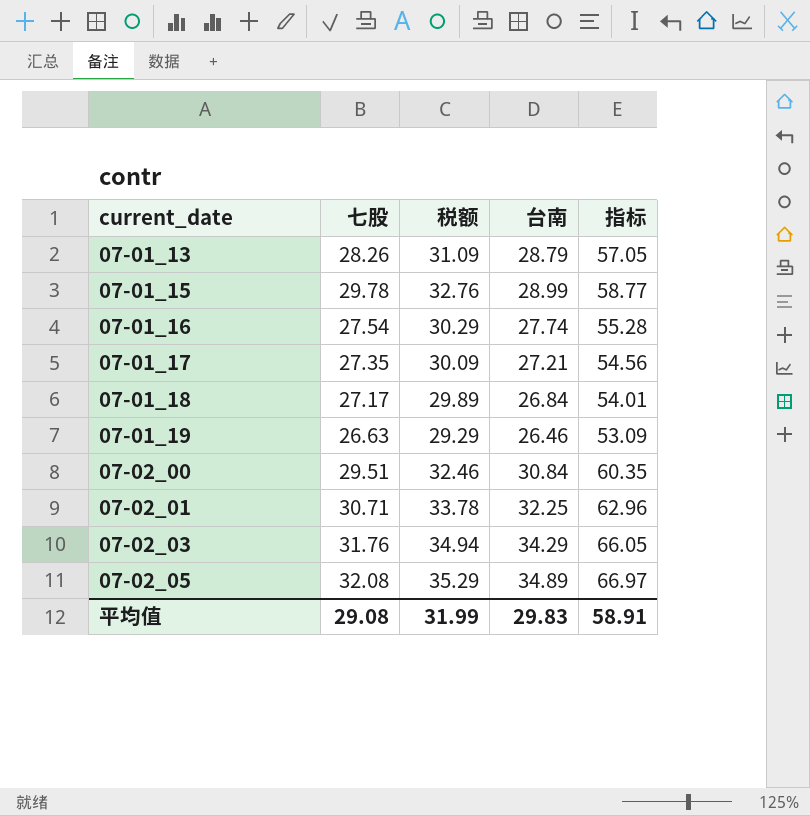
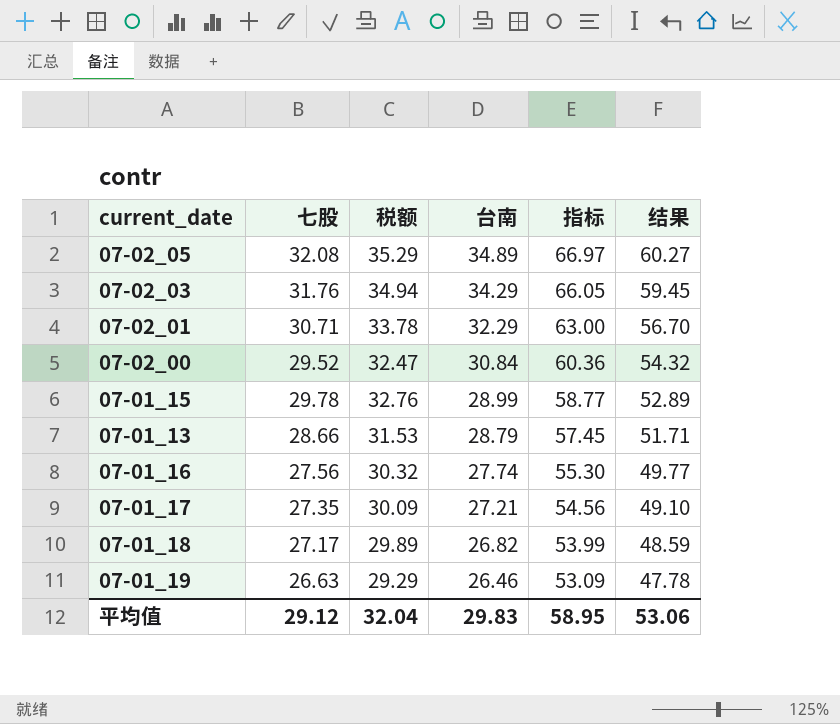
row order: current_date ascending -> 台南 descending
column 结果 | formula: none -> [指标] * 0.9
07-02_01 | 台南: 32.25 -> 32.29
07-02_01 | 指标: 62.96 -> 63.00
07-02_00 | 七股: 29.51 -> 29.52
07-02_00 | 税额: 32.46 -> 32.47
07-02_00 | 指标: 60.35 -> 60.36
07-01_13 | 七股: 28.26 -> 28.66
07-01_13 | 税额: 31.09 -> 31.53
07-01_13 | 指标: 57.05 -> 57.45
07-01_16 | 七股: 27.54 -> 27.56
07-01_16 | 税额: 30.29 -> 30.32
07-01_16 | 指标: 55.28 -> 55.30
07-01_18 | 台南: 26.84 -> 26.82
07-01_18 | 指标: 54.01 -> 53.99
平均值 | 七股: 29.08 -> 29.12
平均值 | 税额: 31.99 -> 32.04
平均值 | 指标: 58.91 -> 58.95

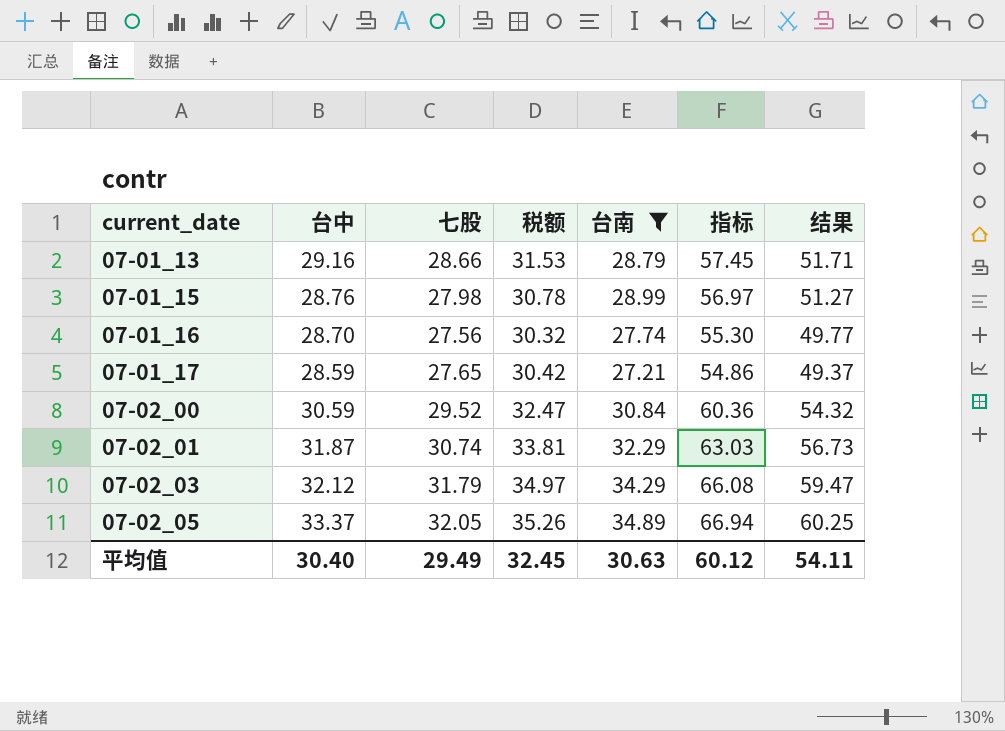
filter: none -> 台南 >= 27.21
row order: 台南 descending -> current_date ascending
column 台中 | position: none -> 2
07-01_15 | 七股: 29.78 -> 27.98
07-01_15 | 税额: 32.76 -> 30.78
07-01_15 | 指标: 58.77 -> 56.97
07-01_15 | 结果: 52.89 -> 51.27
07-01_17 | 七股: 27.35 -> 27.65
07-01_17 | 税额: 30.09 -> 30.42
07-01_17 | 指标: 54.56 -> 54.86
07-01_17 | 结果: 49.10 -> 49.37
07-02_01 | 七股: 30.71 -> 30.74
07-02_01 | 税额: 33.78 -> 33.81
07-02_01 | 指标: 63.00 -> 63.03
07-02_01 | 结果: 56.70 -> 56.73
07-02_03 | 七股: 31.76 -> 31.79
07-02_03 | 税额: 34.94 -> 34.97
07-02_03 | 指标: 66.05 -> 66.08
07-02_03 | 结果: 59.45 -> 59.47
07-02_05 | 七股: 32.08 -> 32.05
07-02_05 | 税额: 35.29 -> 35.26
07-02_05 | 指标: 66.97 -> 66.94
07-02_05 | 结果: 60.27 -> 60.25
平均值 | 七股: 29.12 -> 29.49
平均值 | 税额: 32.04 -> 32.45
平均值 | 台南: 29.83 -> 30.63
平均值 | 指标: 58.95 -> 60.12
平均值 | 结果: 53.06 -> 54.11

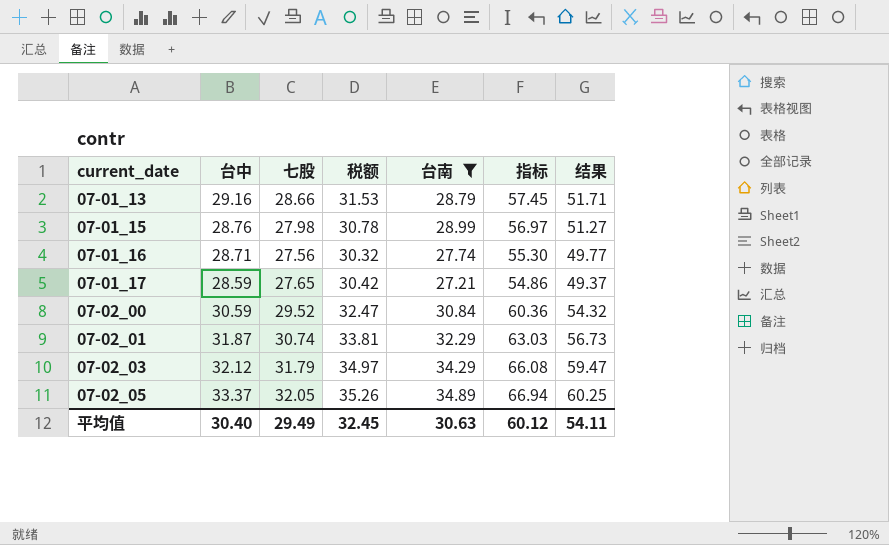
07-01_16 | 台中: 28.70 -> 28.71

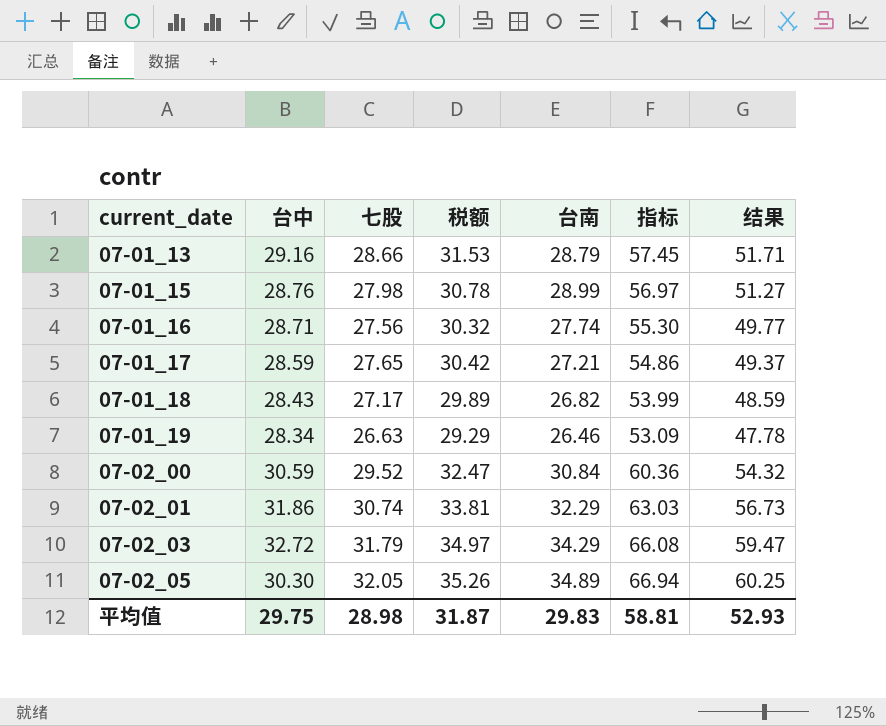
filter: 台南 >= 27.21 -> none
07-02_01 | 台中: 31.87 -> 31.86
07-02_03 | 台中: 32.12 -> 32.72
07-02_05 | 台中: 33.37 -> 30.30
平均值 | 台中: 30.40 -> 29.75
平均值 | 七股: 29.49 -> 28.98
平均值 | 税额: 32.45 -> 31.87
平均值 | 台南: 30.63 -> 29.83
平均值 | 指标: 60.12 -> 58.81
平均值 | 结果: 54.11 -> 52.93

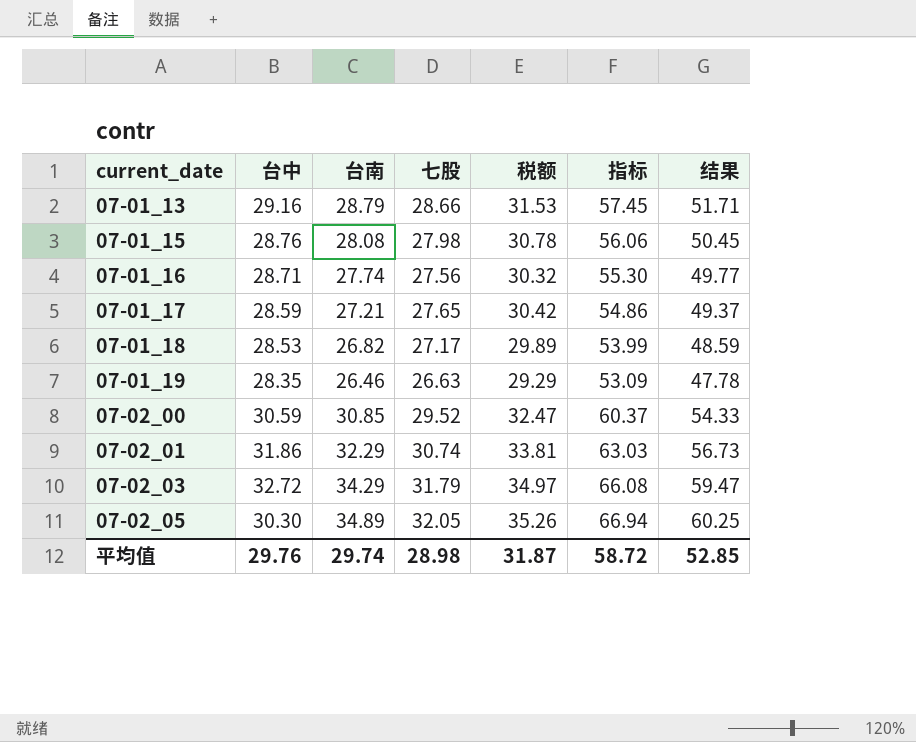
column 台南 | position: 5 -> 3
07-01_15 | 台南: 28.99 -> 28.08
07-01_15 | 指标: 56.97 -> 56.06
07-01_15 | 结果: 51.27 -> 50.45
07-01_18 | 台中: 28.43 -> 28.53
07-01_19 | 台中: 28.34 -> 28.35
07-02_00 | 台南: 30.84 -> 30.85
07-02_00 | 指标: 60.36 -> 60.37
07-02_00 | 结果: 54.32 -> 54.33
平均值 | 台中: 29.75 -> 29.76
平均值 | 台南: 29.83 -> 29.74
平均值 | 指标: 58.81 -> 58.72
平均值 | 结果: 52.93 -> 52.85

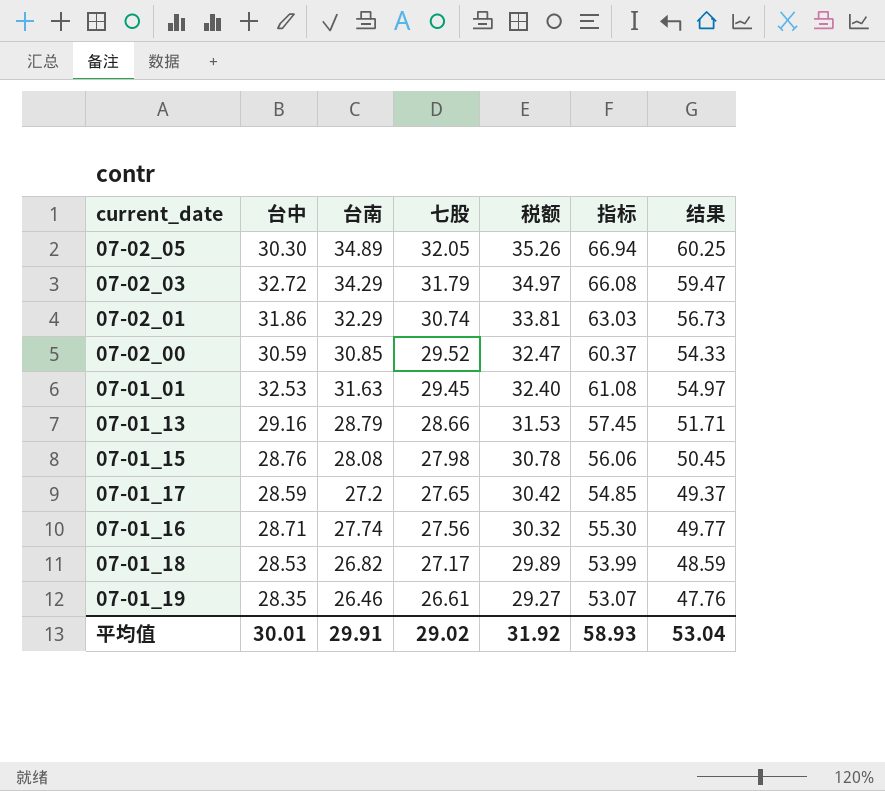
row order: current_date ascending -> 七股 descending
row 07-01_01: none -> 32.53 | 31.63 | 29.45 | 32.40 | 61.08 | 54.97
07-01_17 | 台南: 27.21 -> 27.2
07-01_17 | 指标: 54.86 -> 54.85
07-01_19 | 七股: 26.63 -> 26.61
07-01_19 | 税额: 29.29 -> 29.27
07-01_19 | 指标: 53.09 -> 53.07
07-01_19 | 结果: 47.78 -> 47.76
平均值 | 台中: 29.76 -> 30.01
平均值 | 台南: 29.74 -> 29.91
平均值 | 七股: 28.98 -> 29.02
平均值 | 税额: 31.87 -> 31.92
平均值 | 指标: 58.72 -> 58.93
平均值 | 结果: 52.85 -> 53.04

